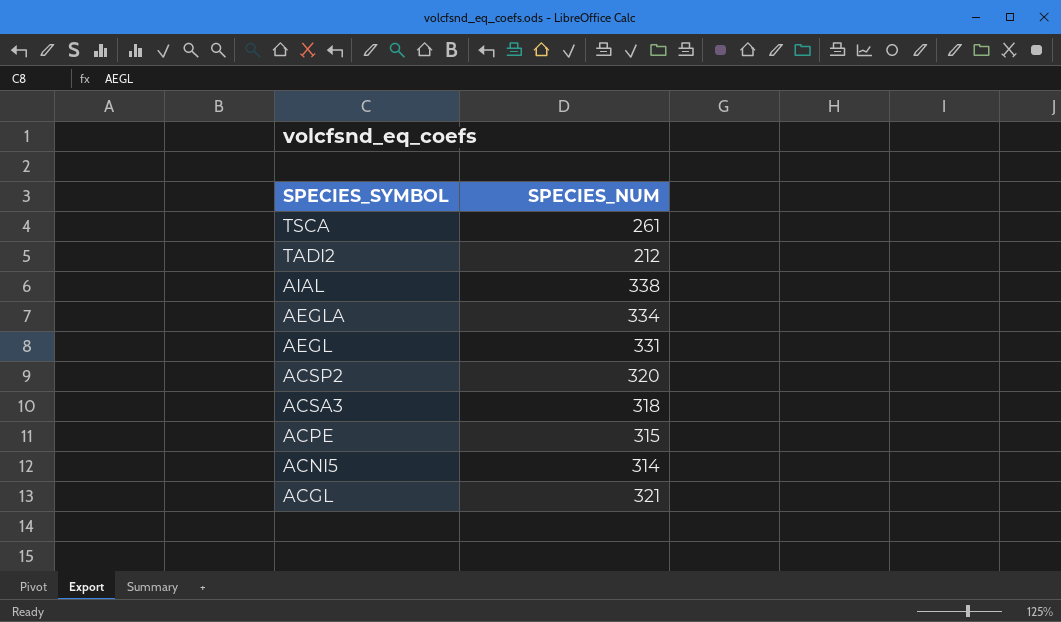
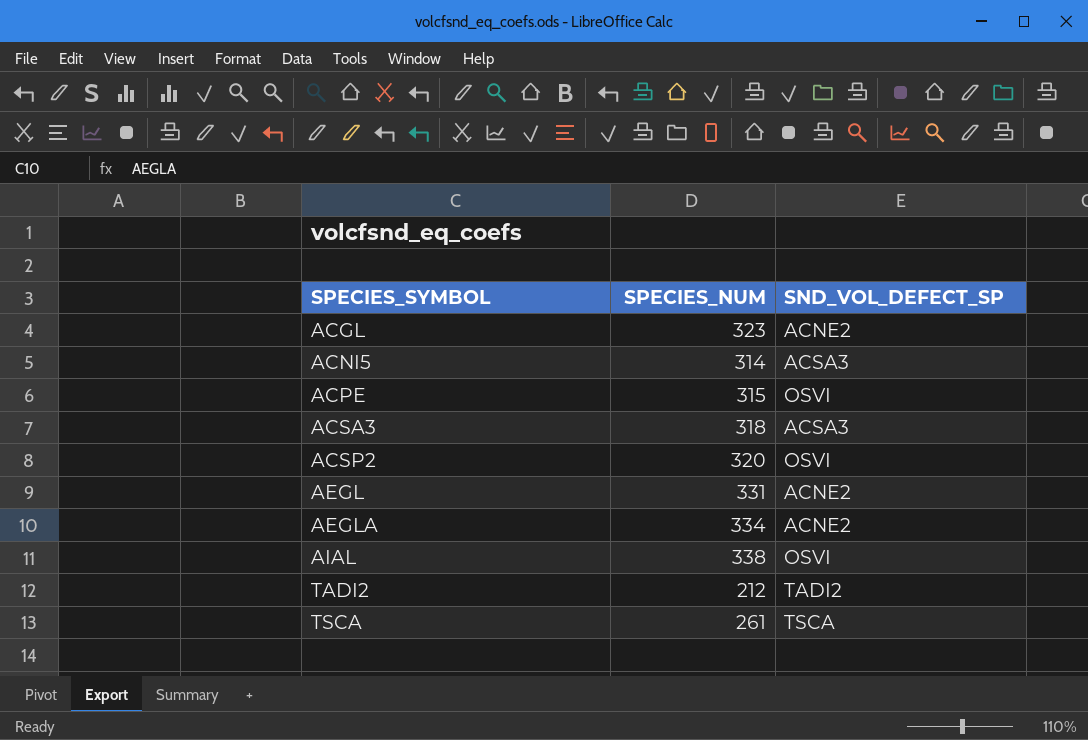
row order: SPECIES_SYMBOL descending -> SPECIES_SYMBOL ascending
column SND_VOL_DEFECT_SP | position: none -> 3
ACGL | SPECIES_NUM: 321 -> 323

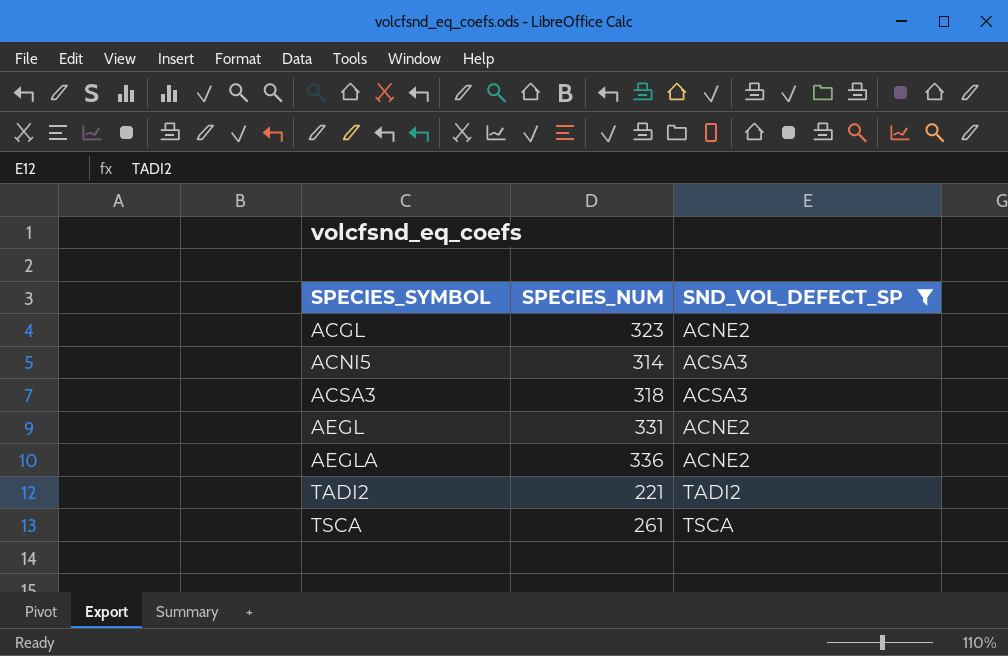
filter: none -> SND_VOL_DEFECT_SP != OSVI
AEGLA | SPECIES_NUM: 334 -> 336
TADI2 | SPECIES_NUM: 212 -> 221

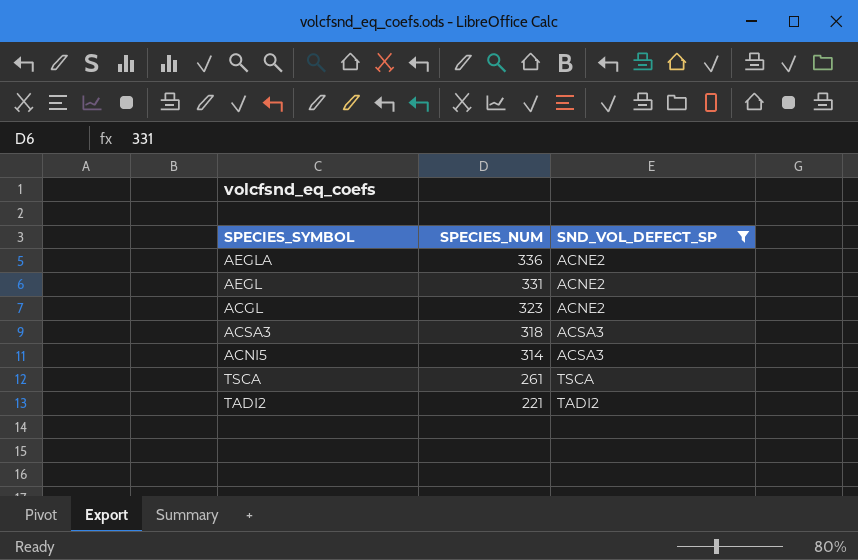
row order: SPECIES_SYMBOL ascending -> SPECIES_NUM descending

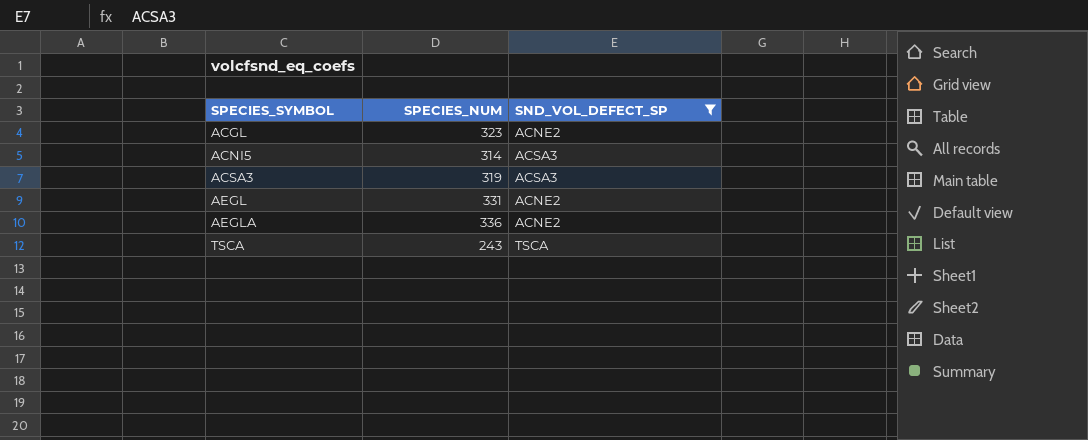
row order: SPECIES_NUM descending -> SPECIES_SYMBOL ascending
row TADI2: 221 | TADI2 -> none
ACSA3 | SPECIES_NUM: 318 -> 319
TSCA | SPECIES_NUM: 261 -> 243

